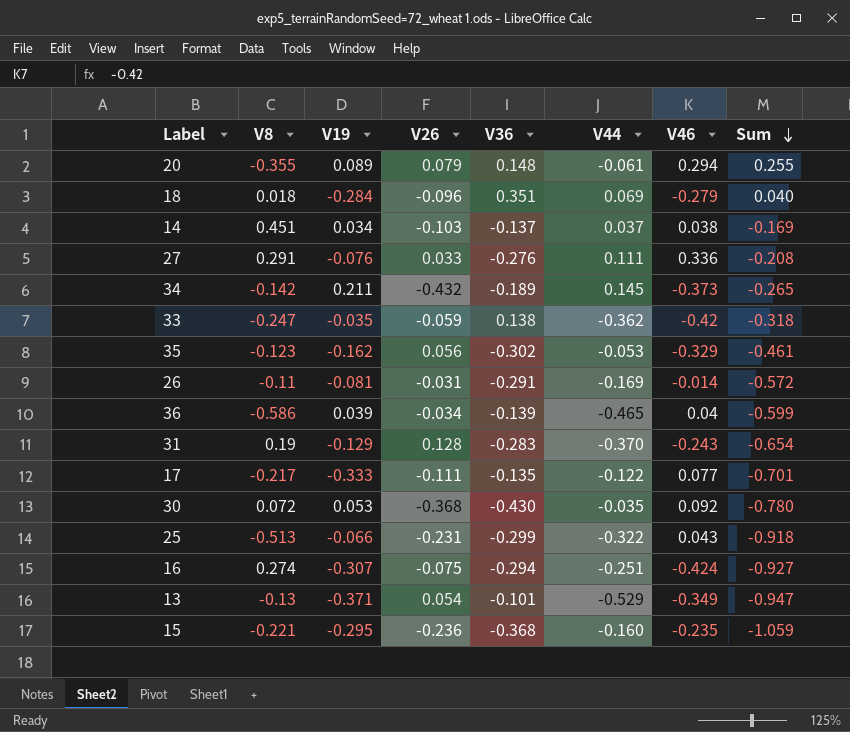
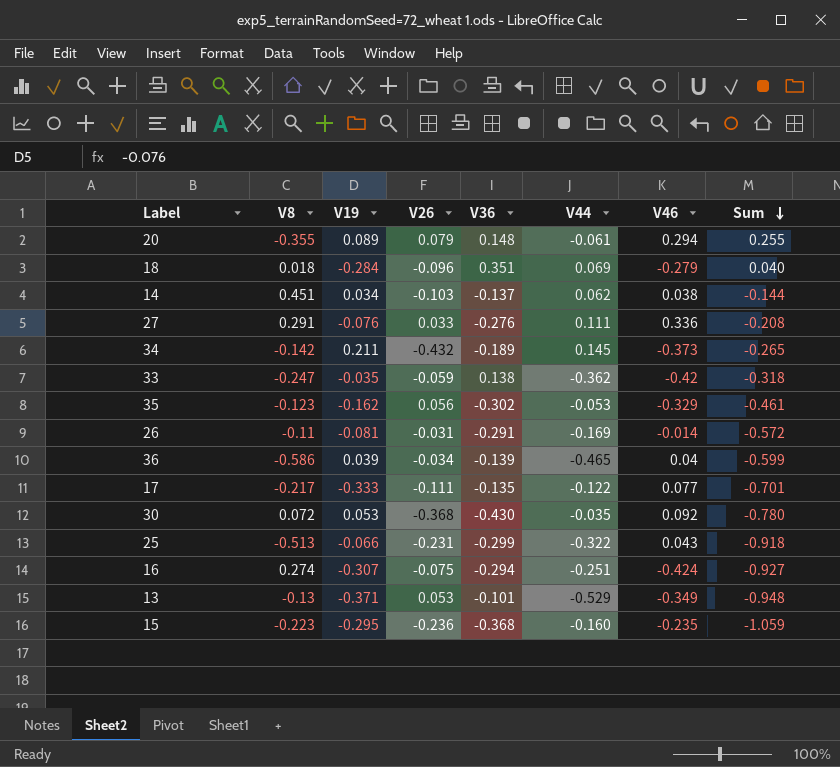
row 31: 0.19 | -0.129 | 0.128 | -0.283 | -0.370 | -0.243 | -0.654 -> none
14 | V44: 0.037 -> 0.062
14 | Sum: -0.169 -> -0.144
13 | V26: 0.054 -> 0.053
13 | Sum: -0.947 -> -0.948
15 | V8: -0.221 -> -0.223

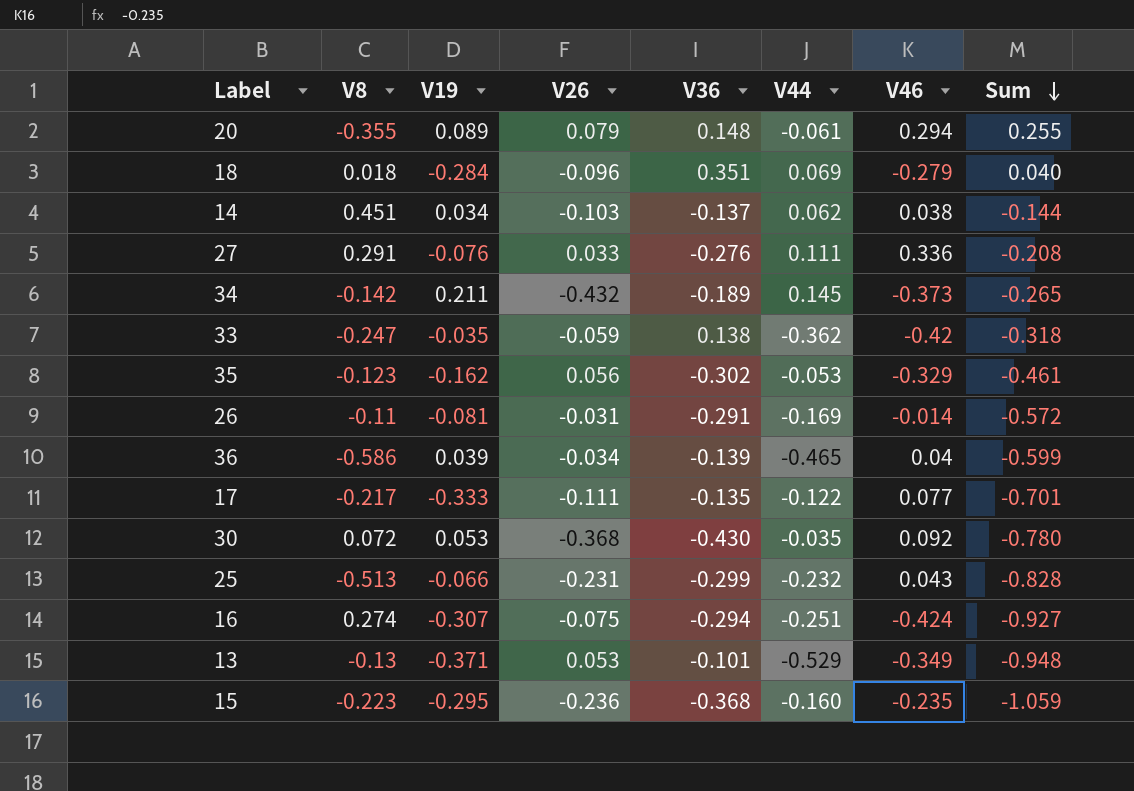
25 | V44: -0.322 -> -0.232
25 | Sum: -0.918 -> -0.828

